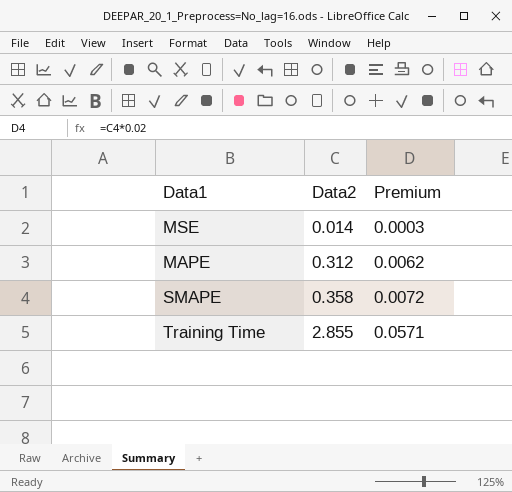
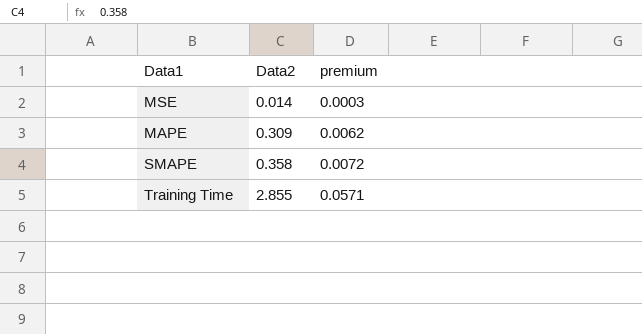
column name: Premium -> premium
MAPE | Data2: 0.312 -> 0.309

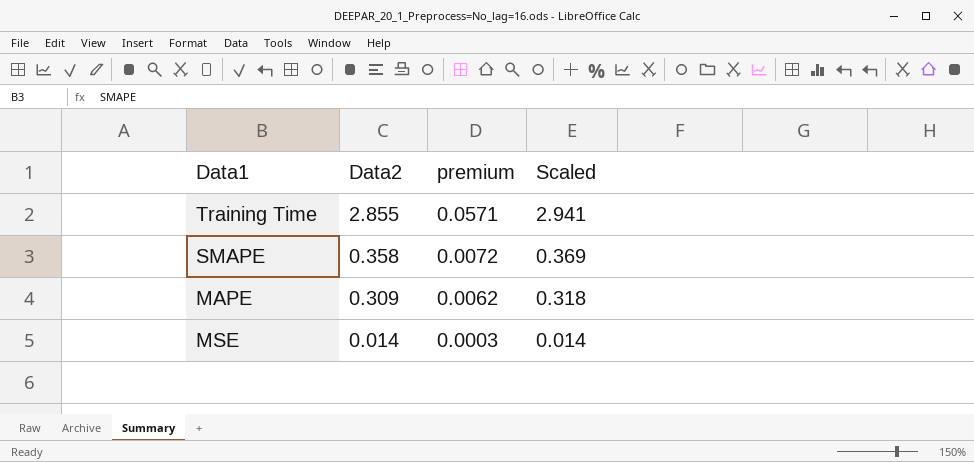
row order: Data2 ascending -> Data2 descending
column Scaled | formula: none -> [Data2] * 1.03

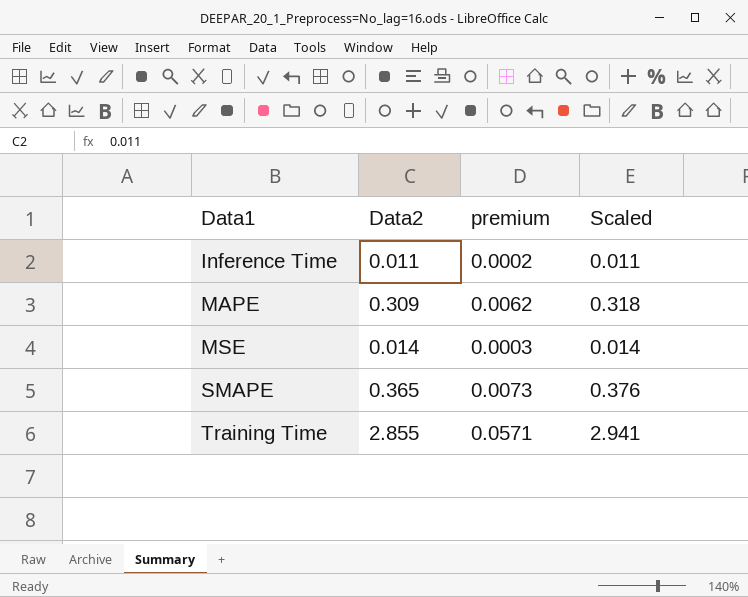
row order: Data2 descending -> Data1 ascending
row Inference Time: none -> 0.011 | 0.0002 | 0.011
SMAPE | Data2: 0.358 -> 0.365
SMAPE | premium: 0.0072 -> 0.0073
SMAPE | Scaled: 0.369 -> 0.376

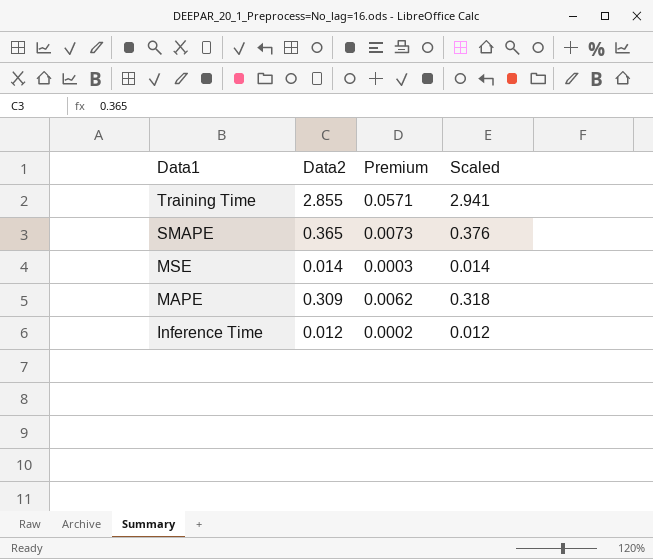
row order: Data1 ascending -> Data1 descending
column name: premium -> Premium
Inference Time | Data2: 0.011 -> 0.012
Inference Time | Scaled: 0.011 -> 0.012

